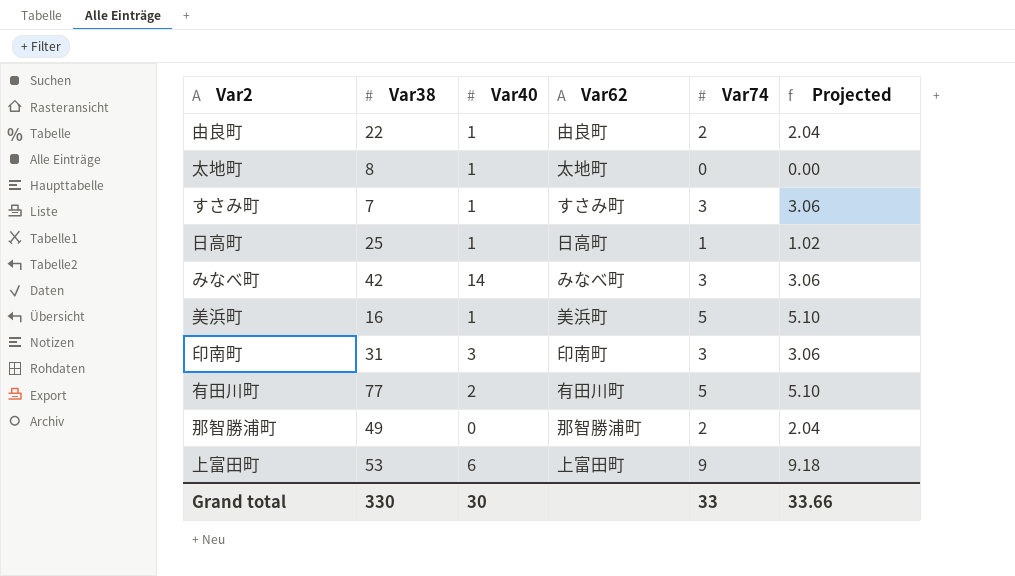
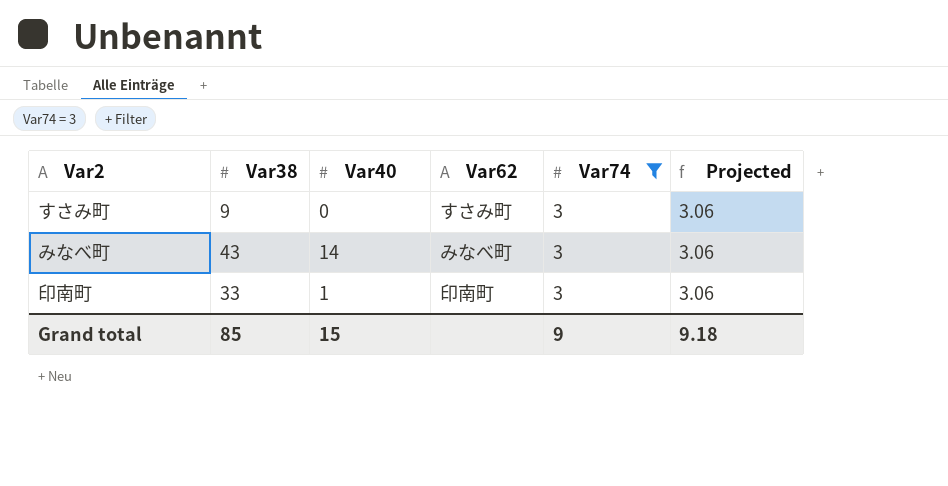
filter: none -> Var74 = 3
すさみ町 | Var38: 7 -> 9
すさみ町 | Var40: 1 -> 0
みなべ町 | Var38: 42 -> 43
印南町 | Var38: 31 -> 33
印南町 | Var40: 3 -> 1
Grand total | Var38: 330 -> 85
Grand total | Var40: 30 -> 15
Grand total | Var74: 33 -> 9
Grand total | Projected: 33.66 -> 9.18

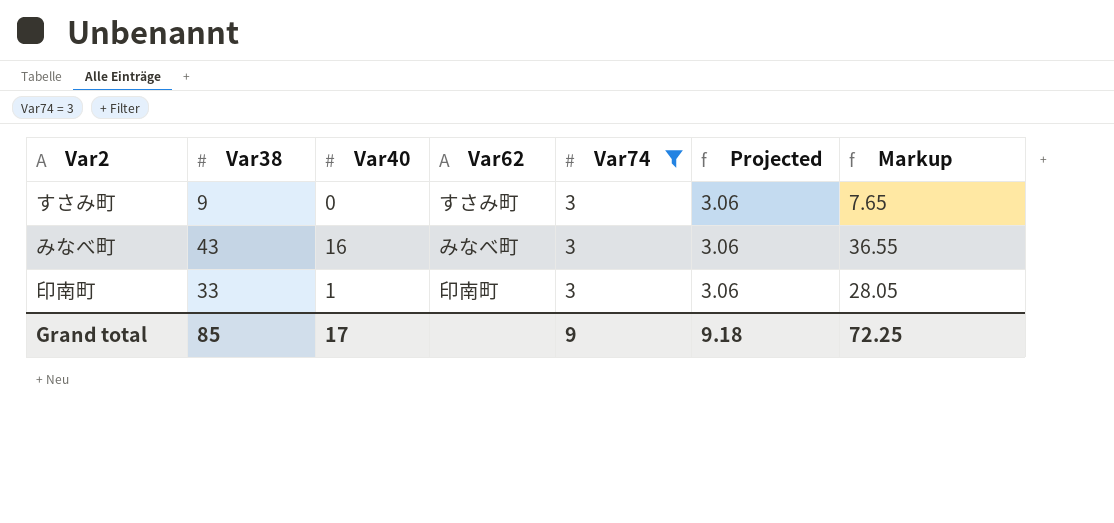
column Markup | formula: none -> [Var38] * 0.85
みなべ町 | Var40: 14 -> 16
Grand total | Var40: 15 -> 17

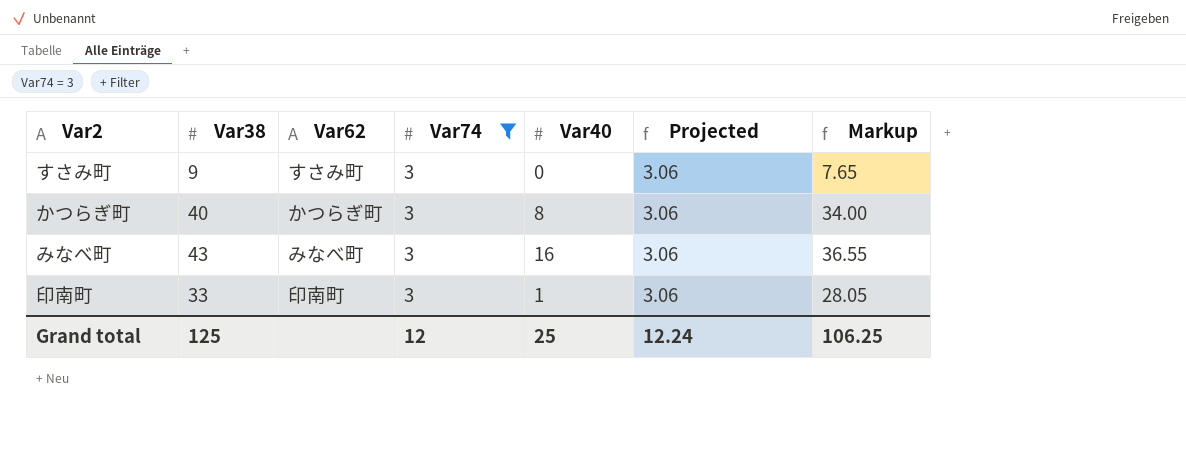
column Var40 | position: 3 -> 5
row かつらぎ町: none -> 40 | かつらぎ町 | 3 | 8 | 3.06 | 34.00
Grand total | Var38: 85 -> 125
Grand total | Var74: 9 -> 12
Grand total | Var40: 17 -> 25
Grand total | Projected: 9.18 -> 12.24
Grand total | Markup: 72.25 -> 106.25

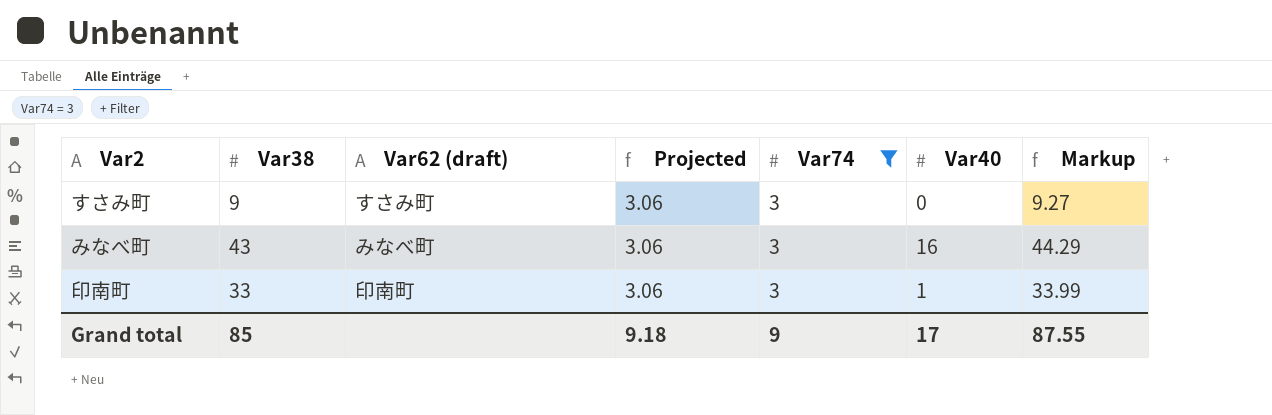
column name: Var62 -> Var62 (draft)
column Projected | position: 6 -> 4
column Markup | formula: [Var38] * 0.85 -> [Var38] * 1.03
row かつらぎ町: 40 | かつらぎ町 | 3 | 8 | 3.06 | 34.00 -> none
Grand total | Var38: 125 -> 85
Grand total | Projected: 12.24 -> 9.18
Grand total | Var74: 12 -> 9
Grand total | Var40: 25 -> 17
Grand total | Markup: 106.25 -> 87.55

